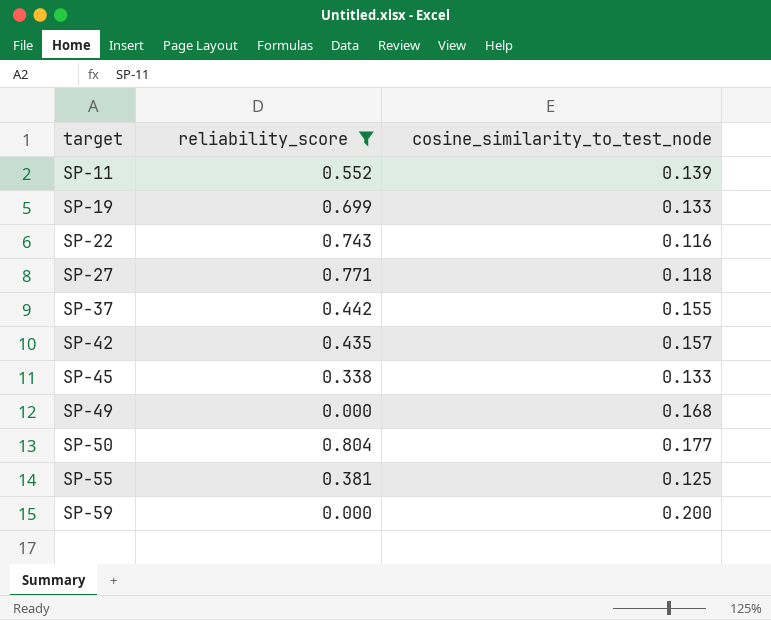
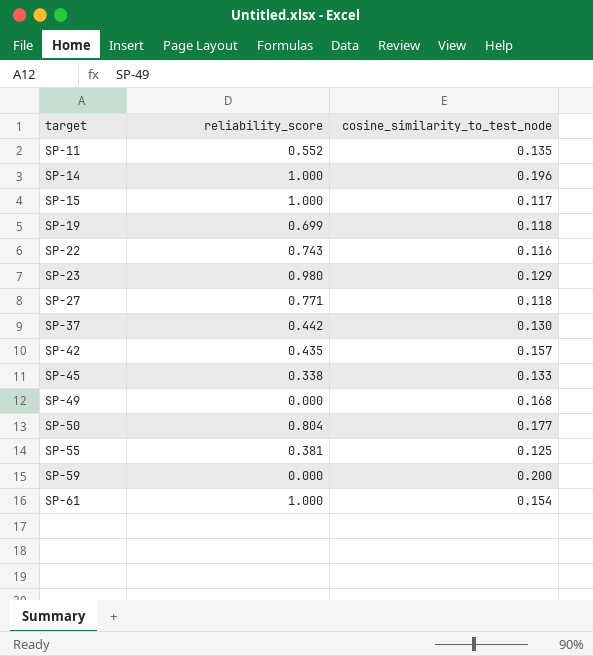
filter: reliability_score <= 0.804 -> none
SP-11 | cosine_similarity_to_test_node: 0.139 -> 0.135
SP-19 | cosine_similarity_to_test_node: 0.133 -> 0.118
SP-37 | cosine_similarity_to_test_node: 0.155 -> 0.130

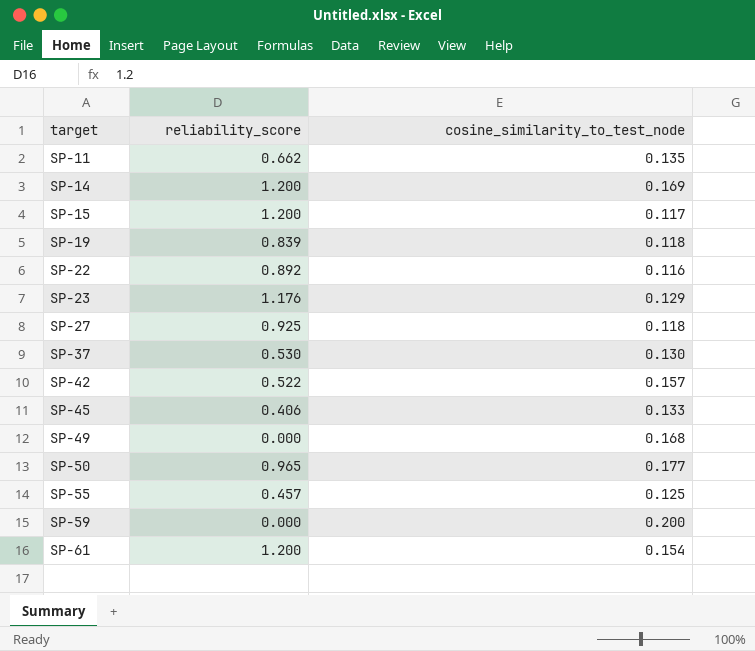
SP-11 | reliability_score: 0.552 -> 0.662
SP-14 | reliability_score: 1.000 -> 1.200
SP-14 | cosine_similarity_to_test_node: 0.196 -> 0.169
SP-15 | reliability_score: 1.000 -> 1.200
SP-19 | reliability_score: 0.699 -> 0.839
SP-22 | reliability_score: 0.743 -> 0.892
SP-23 | reliability_score: 0.980 -> 1.176
SP-27 | reliability_score: 0.771 -> 0.925
SP-37 | reliability_score: 0.442 -> 0.530
SP-42 | reliability_score: 0.435 -> 0.522
SP-45 | reliability_score: 0.338 -> 0.406
SP-50 | reliability_score: 0.804 -> 0.965
SP-55 | reliability_score: 0.381 -> 0.457
SP-61 | reliability_score: 1.000 -> 1.200

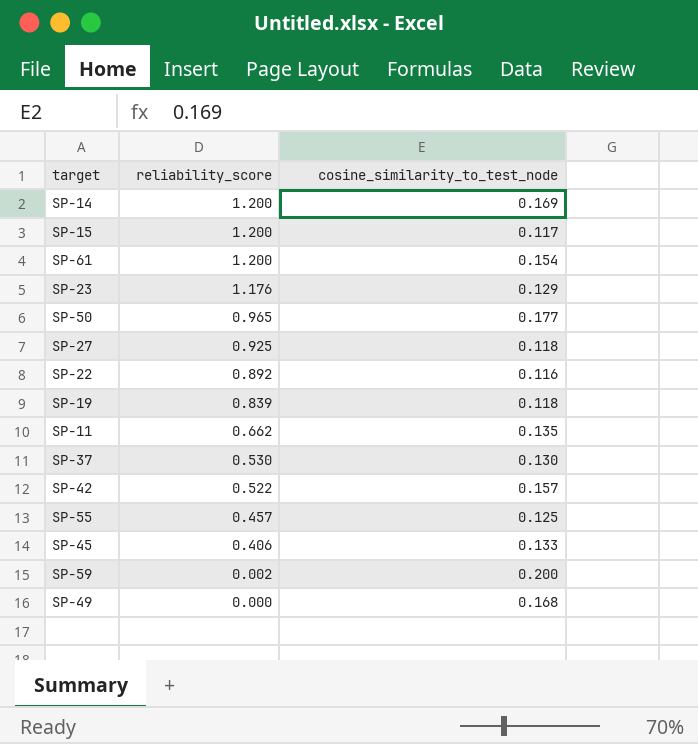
row order: target ascending -> reliability_score descending
SP-59 | reliability_score: 0.000 -> 0.002

